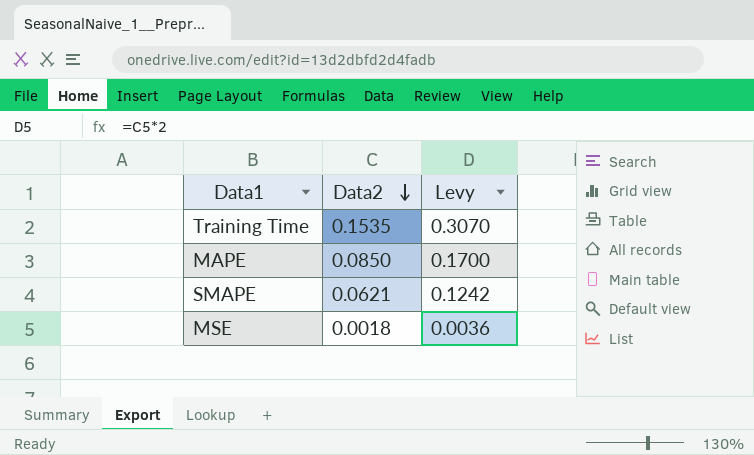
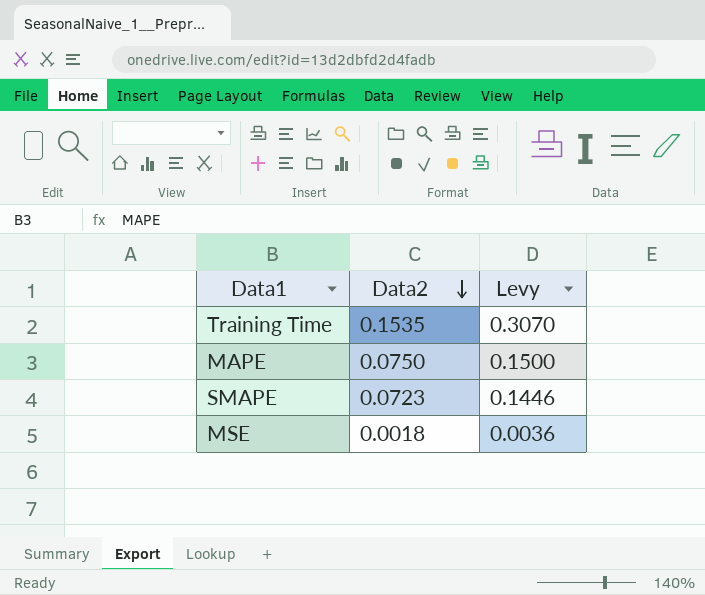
MAPE | Data2: 0.0850 -> 0.0750
MAPE | Levy: 0.1700 -> 0.1500
SMAPE | Data2: 0.0621 -> 0.0723
SMAPE | Levy: 0.1242 -> 0.1446

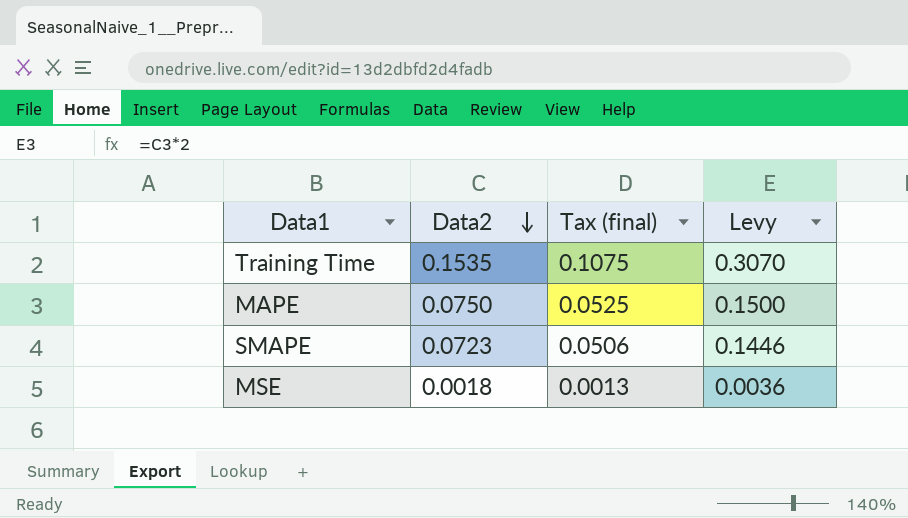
column Tax (final) | formula: none -> [Data2] * 0.7

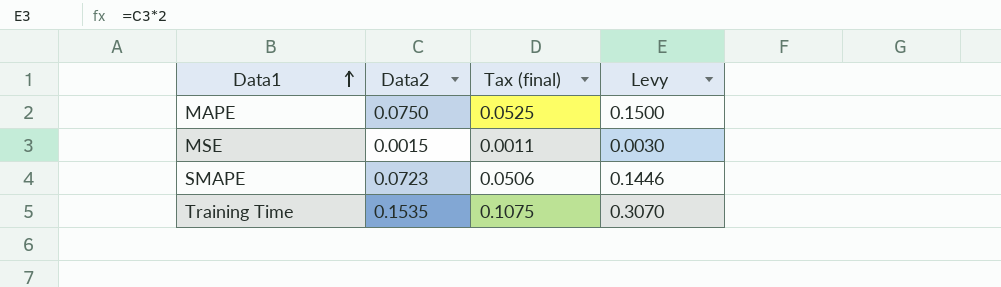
row order: Data2 descending -> Data1 ascending
MSE | Data2: 0.0018 -> 0.0015
MSE | Tax (final): 0.0013 -> 0.0011
MSE | Levy: 0.0036 -> 0.0030

